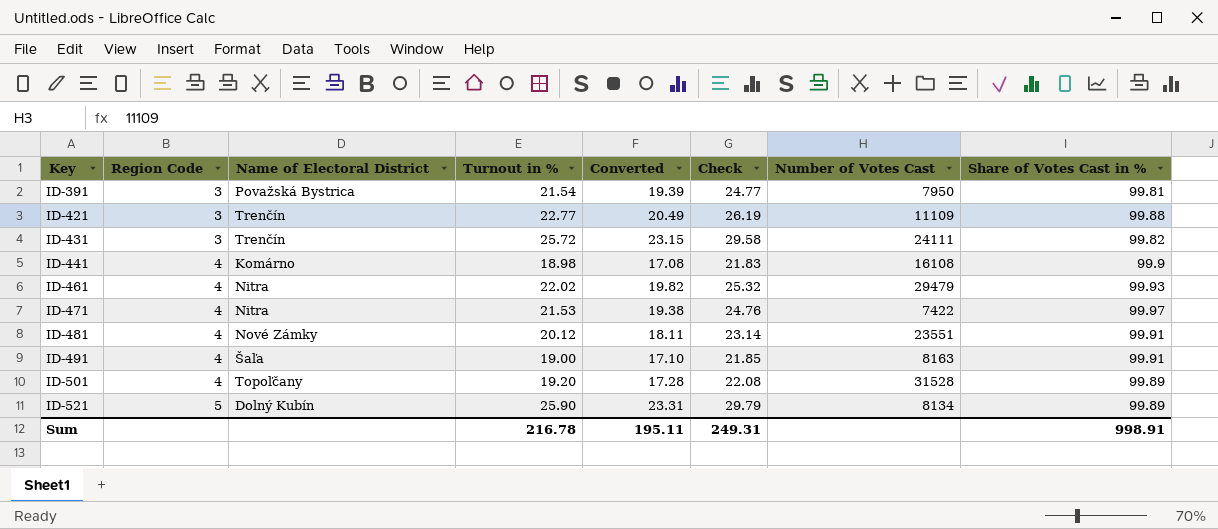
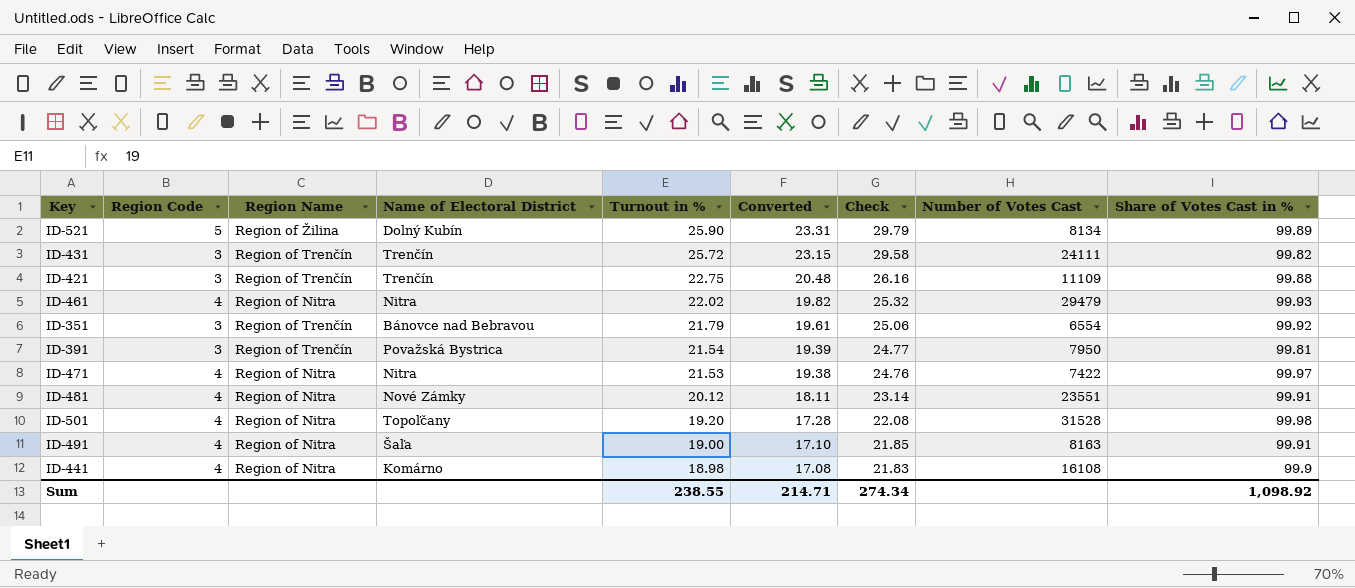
row order: Key ascending -> Turnout in % descending
column Region Name | position: none -> 3
ID-421 | Turnout in %: 22.77 -> 22.75
ID-421 | Converted: 20.49 -> 20.48
ID-421 | Check: 26.19 -> 26.16
row ID-351: none -> 3 | Region of Trenčín | Bánovce nad Bebravou | 21.79 | 19.61 | 25.06 | 6554 | 99.92
ID-501 | Share of Votes Cast in %: 99.89 -> 99.98
Sum | Turnout in %: 216.78 -> 238.55
Sum | Converted: 195.11 -> 214.71
Sum | Check: 249.31 -> 274.34
Sum | Share of Votes Cast in %: 998.91 -> 1,098.92

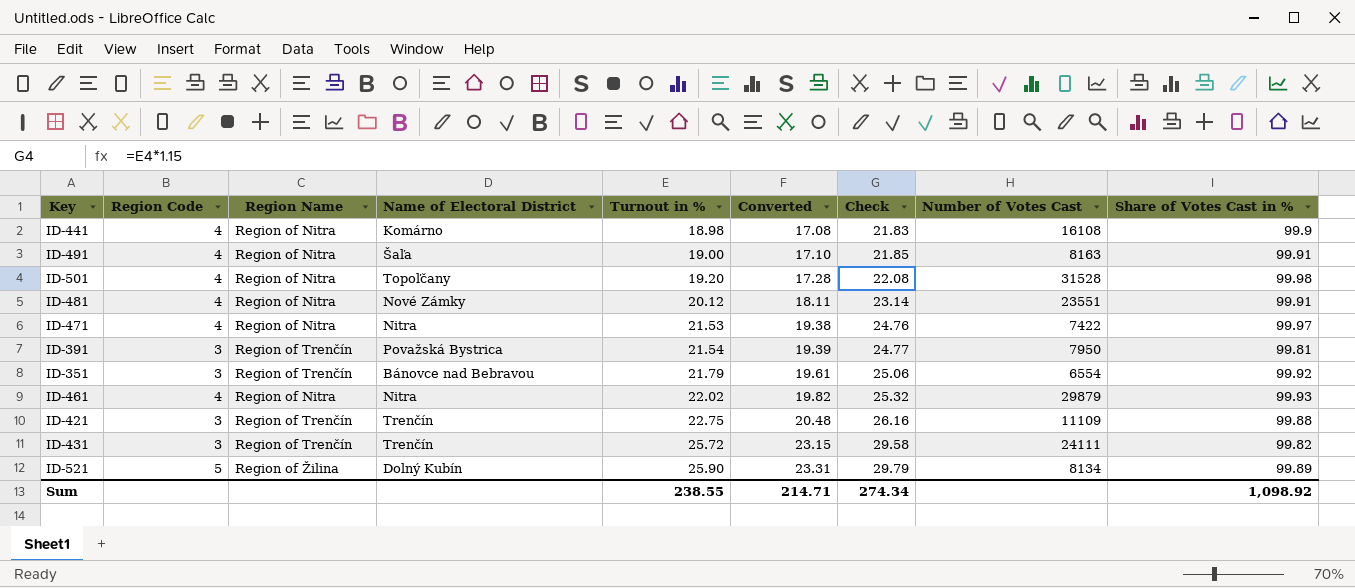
row order: Turnout in % descending -> Turnout in % ascending
ID-461 | Number of Votes Cast: 29479 -> 29879

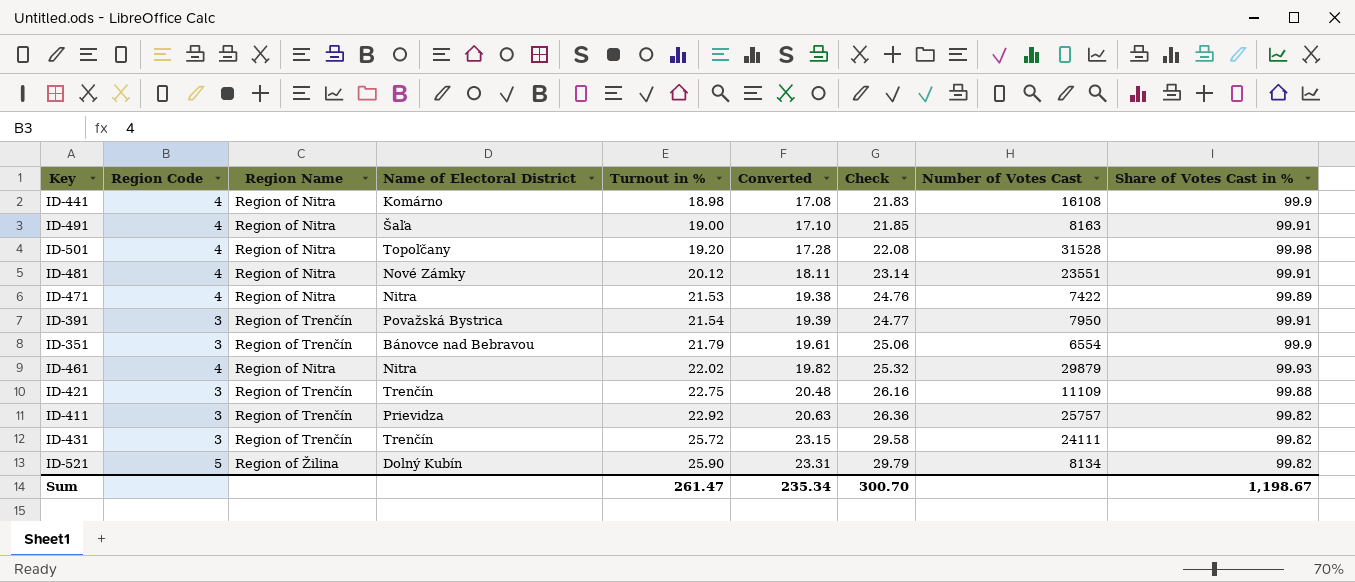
ID-471 | Share of Votes Cast in %: 99.97 -> 99.89
ID-391 | Share of Votes Cast in %: 99.81 -> 99.91
ID-351 | Share of Votes Cast in %: 99.92 -> 99.9
row ID-411: none -> 3 | Region of Trenčín | Prievidza | 22.92 | 20.63 | 26.36 | 25757 | 99.82
ID-521 | Share of Votes Cast in %: 99.89 -> 99.82
Sum | Turnout in %: 238.55 -> 261.47
Sum | Converted: 214.71 -> 235.34
Sum | Check: 274.34 -> 300.70
Sum | Share of Votes Cast in %: 1,098.92 -> 1,198.67

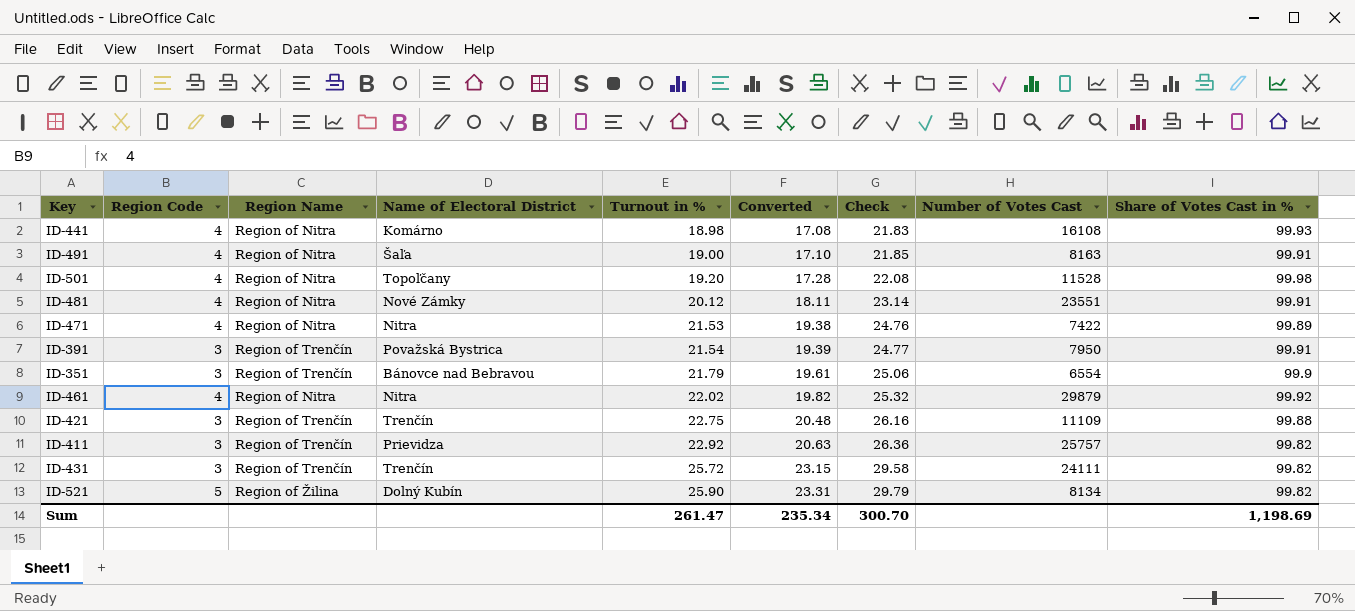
ID-441 | Share of Votes Cast in %: 99.9 -> 99.93
ID-501 | Number of Votes Cast: 31528 -> 11528
ID-461 | Share of Votes Cast in %: 99.93 -> 99.92
Sum | Share of Votes Cast in %: 1,198.67 -> 1,198.69

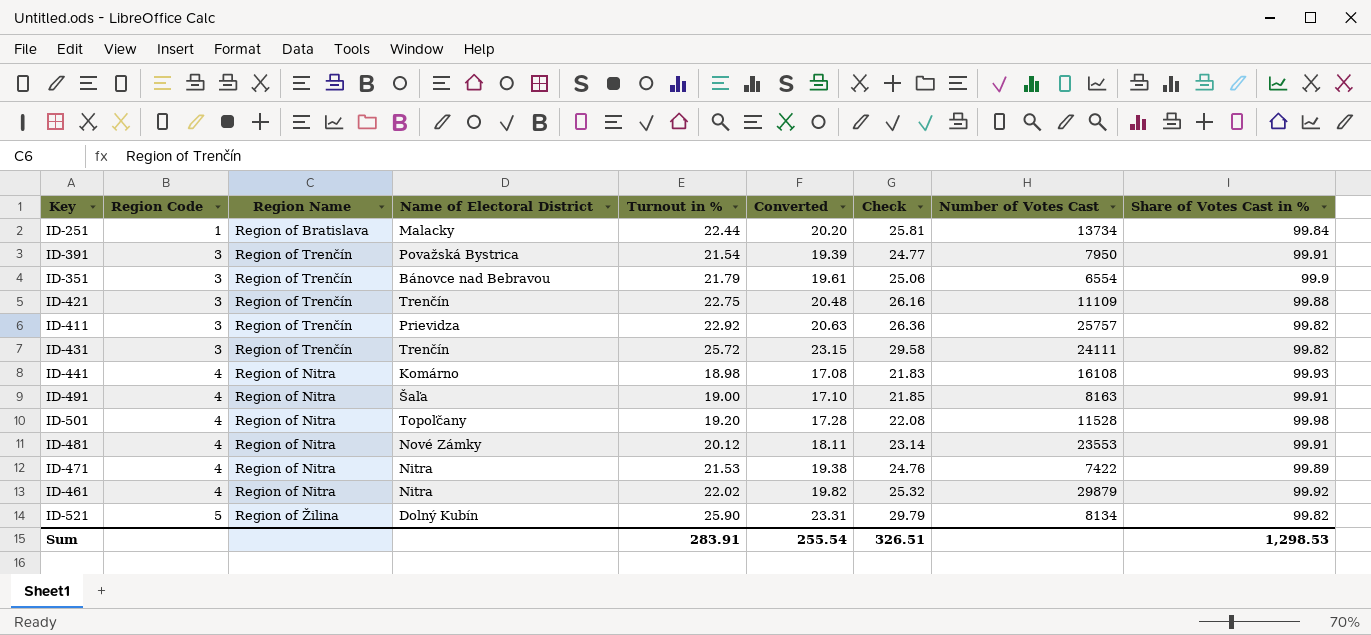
row order: Turnout in % ascending -> Region Code ascending
row ID-251: none -> 1 | Region of Bratislava | Malacky | 22.44 | 20.20 | 25.81 | 13734 | 99.84
ID-481 | Number of Votes Cast: 23551 -> 23553
Sum | Turnout in %: 261.47 -> 283.91
Sum | Converted: 235.34 -> 255.54
Sum | Check: 300.70 -> 326.51
Sum | Share of Votes Cast in %: 1,198.69 -> 1,298.53

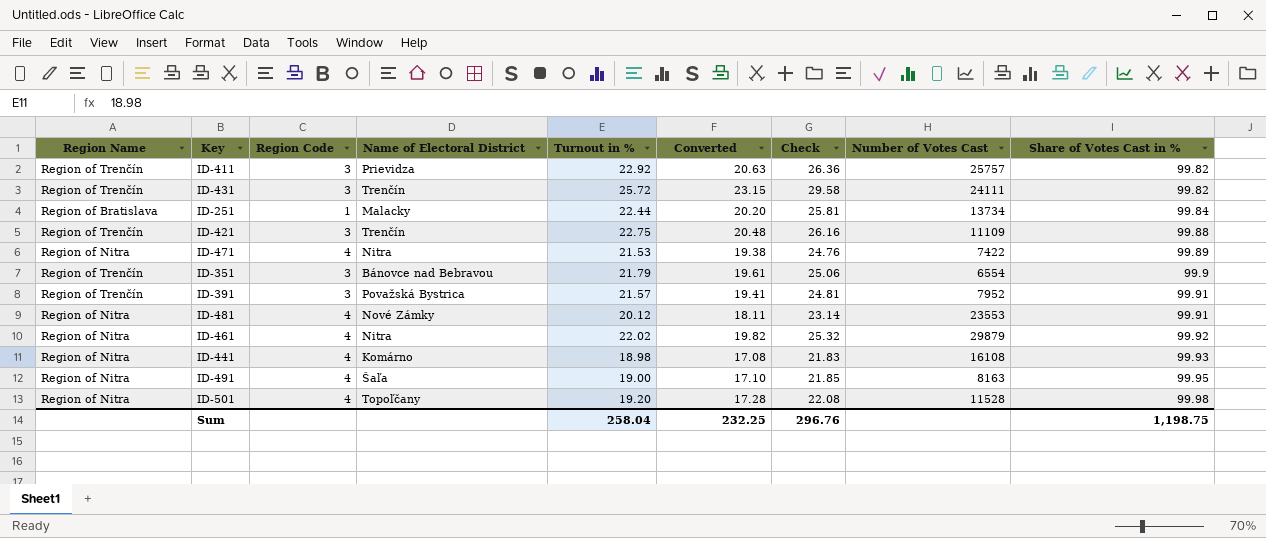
row order: Region Code ascending -> Share of Votes Cast in % ascending
column Region Name | position: 3 -> 1
row ID-521: 5 | Region of Žilina | Dolný Kubín | 25.90 | 23.31 | 29.79 | 8134 | 99.82 -> none
ID-391 | Turnout in %: 21.54 -> 21.57
ID-391 | Converted: 19.39 -> 19.41
ID-391 | Check: 24.77 -> 24.81
ID-391 | Number of Votes Cast: 7950 -> 7952
ID-491 | Share of Votes Cast in %: 99.91 -> 99.95
Sum | Turnout in %: 283.91 -> 258.04
Sum | Converted: 255.54 -> 232.25
Sum | Check: 326.51 -> 296.76
Sum | Share of Votes Cast in %: 1,298.53 -> 1,198.75

